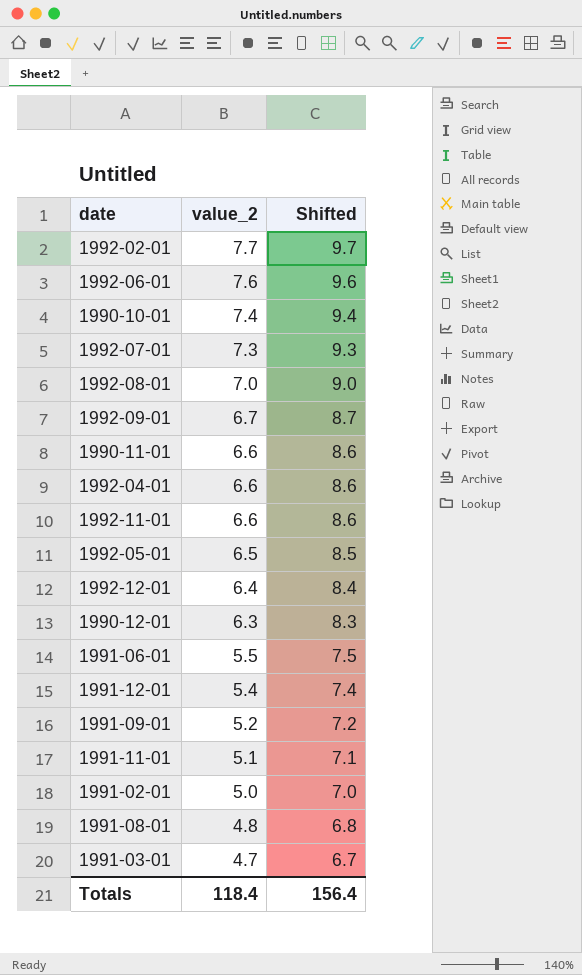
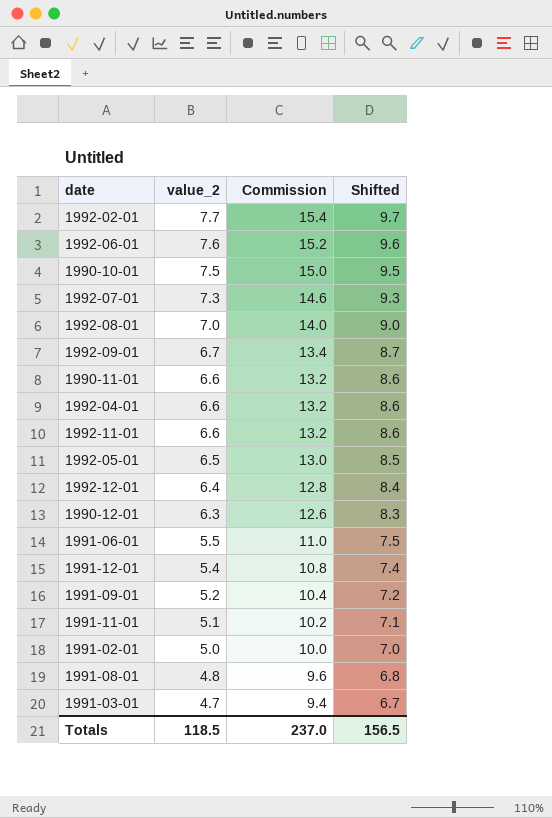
column Commission | formula: none -> [value_2] * 2
1990-10-01 | value_2: 7.4 -> 7.5
1990-10-01 | Shifted: 9.4 -> 9.5
Totals | value_2: 118.4 -> 118.5
Totals | Shifted: 156.4 -> 156.5

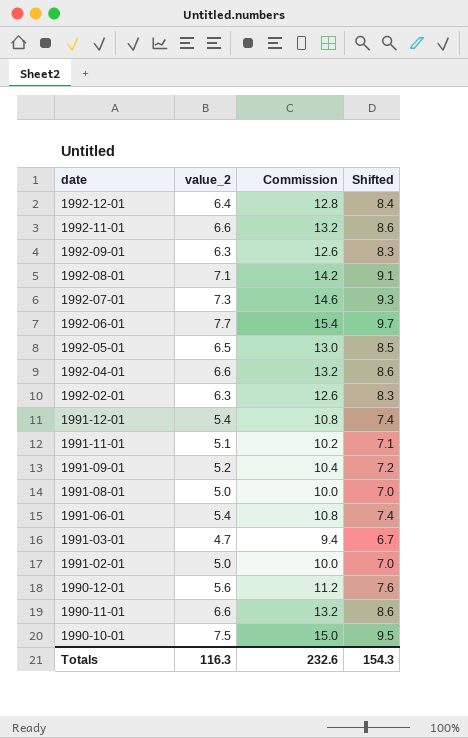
row order: value_2 descending -> date descending
1992-09-01 | value_2: 6.7 -> 6.3
1992-09-01 | Commission: 13.4 -> 12.6
1992-09-01 | Shifted: 8.7 -> 8.3
1992-08-01 | value_2: 7.0 -> 7.1
1992-08-01 | Commission: 14.0 -> 14.2
1992-08-01 | Shifted: 9.0 -> 9.1
1992-06-01 | value_2: 7.6 -> 7.7
1992-06-01 | Commission: 15.2 -> 15.4
1992-06-01 | Shifted: 9.6 -> 9.7
1992-02-01 | value_2: 7.7 -> 6.3
1992-02-01 | Commission: 15.4 -> 12.6
1992-02-01 | Shifted: 9.7 -> 8.3
1991-08-01 | value_2: 4.8 -> 5.0
1991-08-01 | Commission: 9.6 -> 10.0
1991-08-01 | Shifted: 6.8 -> 7.0
1991-06-01 | value_2: 5.5 -> 5.4
1991-06-01 | Commission: 11.0 -> 10.8
1991-06-01 | Shifted: 7.5 -> 7.4
1990-12-01 | value_2: 6.3 -> 5.6
1990-12-01 | Commission: 12.6 -> 11.2
1990-12-01 | Shifted: 8.3 -> 7.6
Totals | value_2: 118.5 -> 116.3
Totals | Commission: 237.0 -> 232.6
Totals | Shifted: 156.5 -> 154.3

